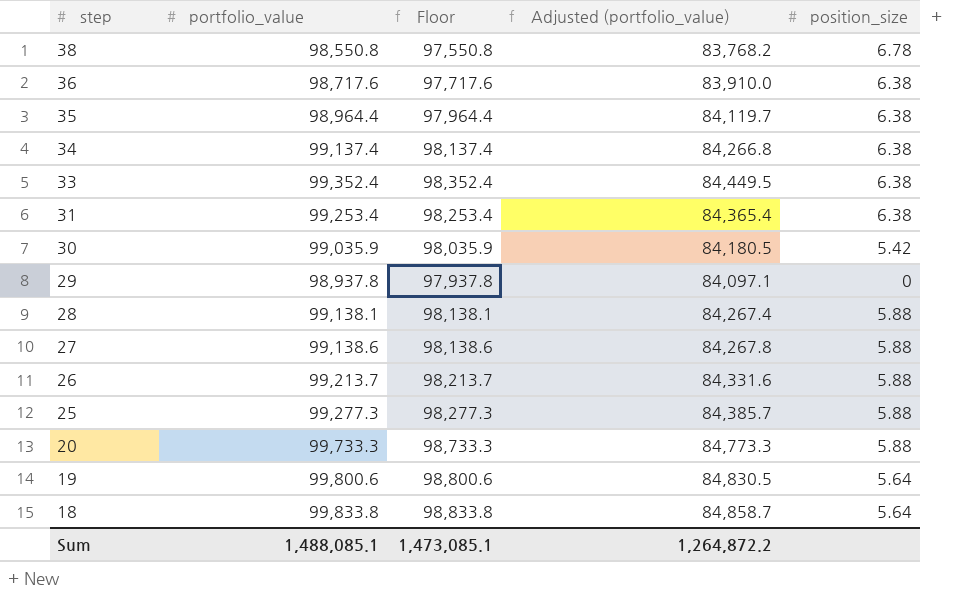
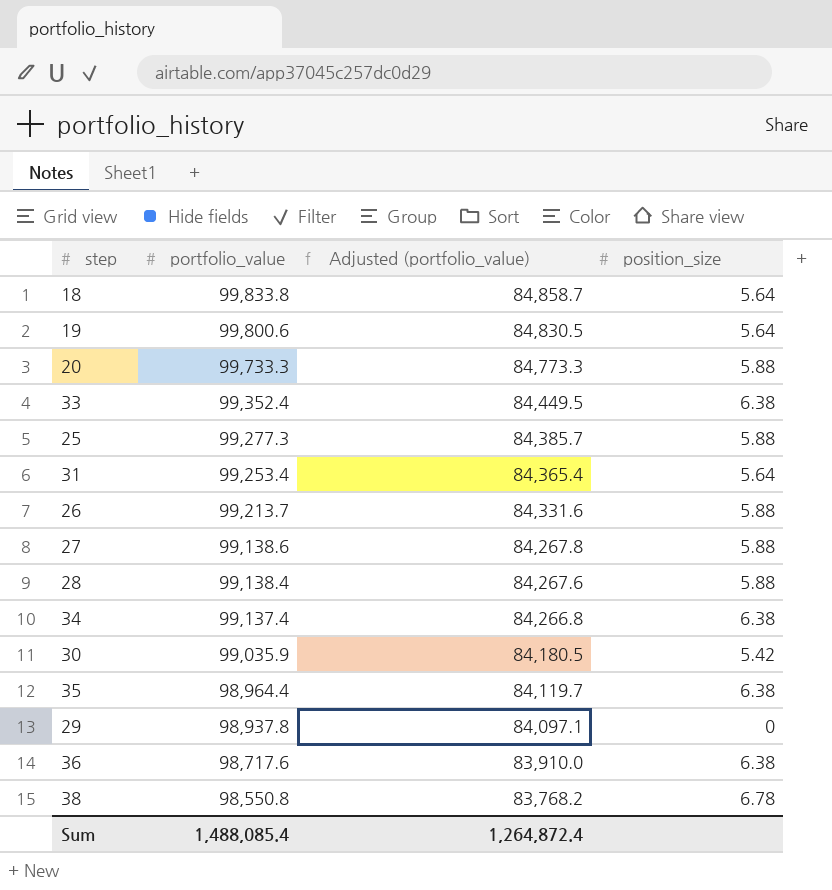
row order: step descending -> portfolio_value descending
column Floor | formula: [portfolio_value] - 1000 -> none
31 | position_size: 6.38 -> 5.64
28 | portfolio_value: 99,138.1 -> 99,138.4
28 | Adjusted (portfolio_value): 84,267.4 -> 84,267.6
Sum | portfolio_value: 1,488,085.1 -> 1,488,085.4
Sum | Adjusted (portfolio_value): 1,264,872.2 -> 1,264,872.4

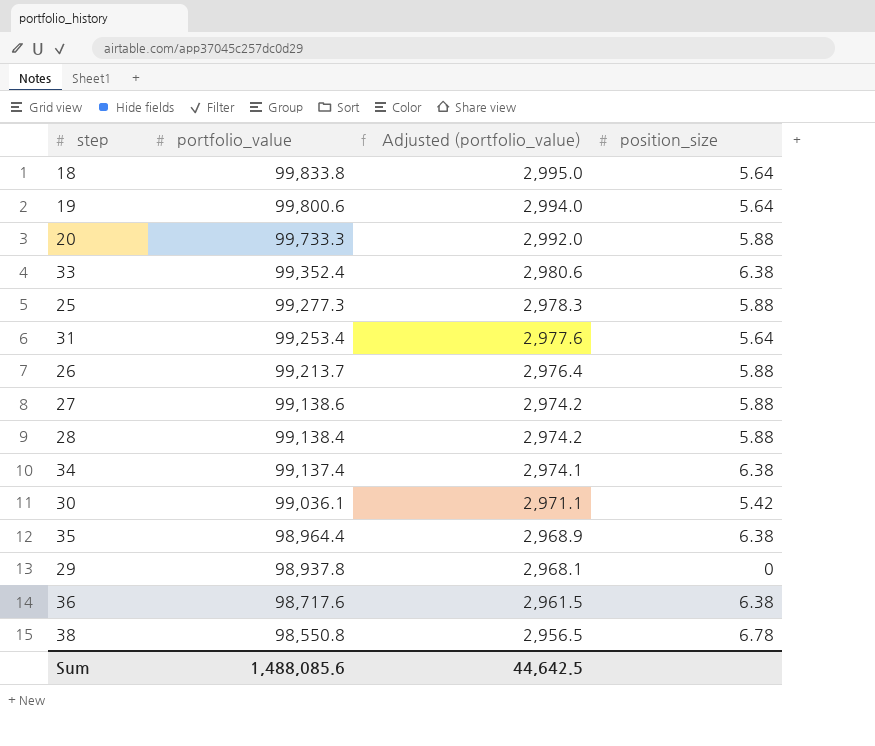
column Adjusted (portfolio_value) | formula: [portfolio_value] * 0.85 -> [portfolio_value] * 0.03
30 | portfolio_value: 99,035.9 -> 99,036.1
Sum | portfolio_value: 1,488,085.4 -> 1,488,085.6
Sum | Adjusted (portfolio_value): 1,264,872.4 -> 44,642.5

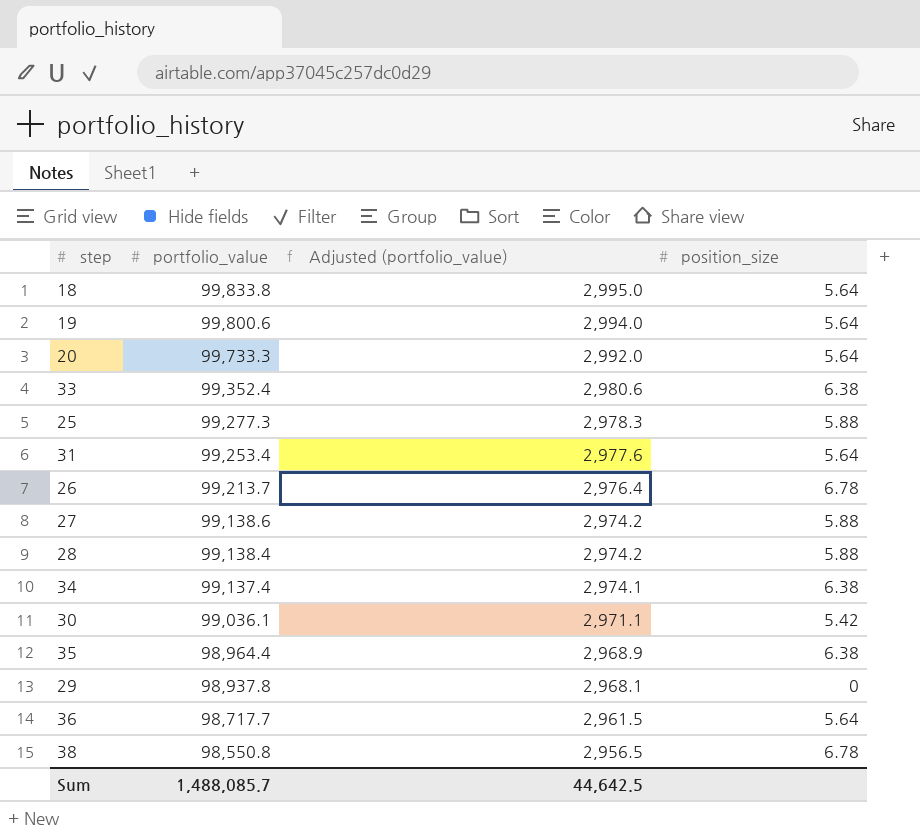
20 | position_size: 5.88 -> 5.64
26 | position_size: 5.88 -> 6.78
36 | portfolio_value: 98,717.6 -> 98,717.7
36 | position_size: 6.38 -> 5.64
Sum | portfolio_value: 1,488,085.6 -> 1,488,085.7

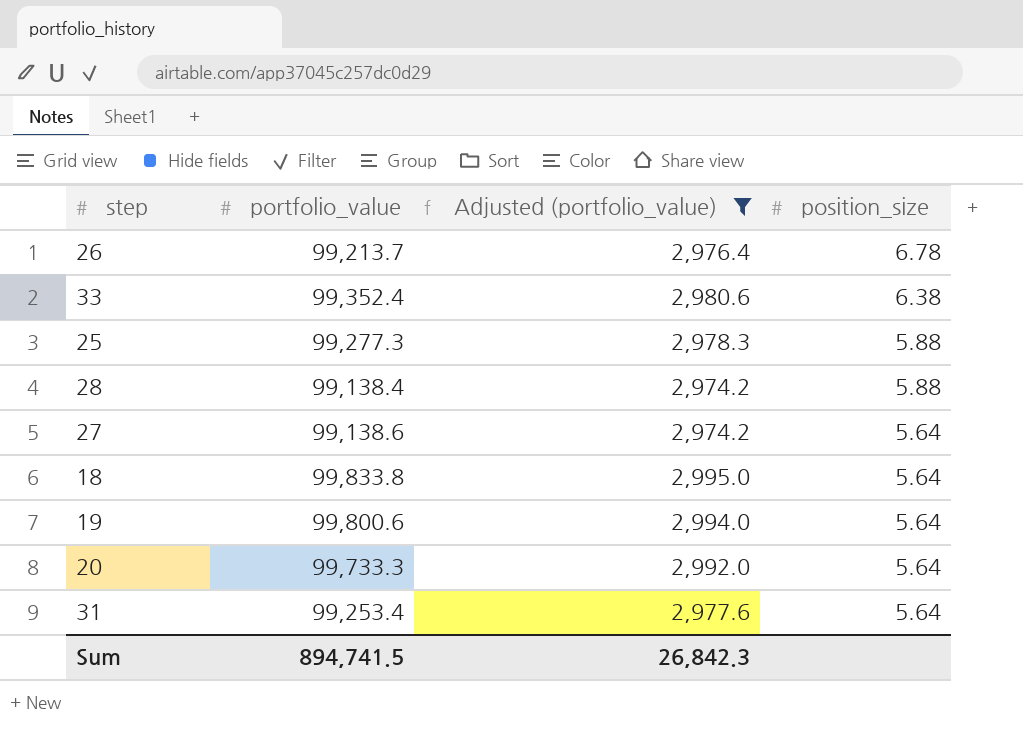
filter: none -> Adjusted (portfolio_value) >= 2,974.2
row order: portfolio_value descending -> position_size descending
27 | position_size: 5.88 -> 5.64
Sum | portfolio_value: 1,488,085.7 -> 894,741.5
Sum | Adjusted (portfolio_value): 44,642.5 -> 26,842.3

